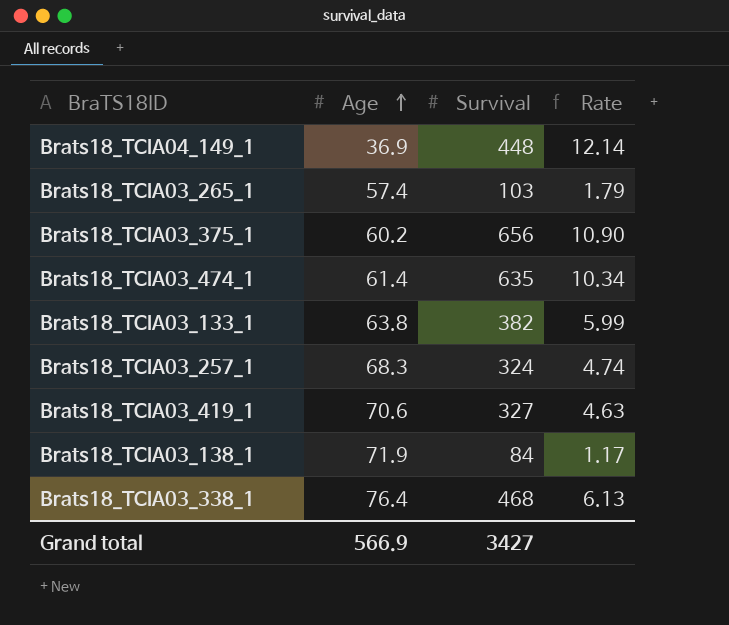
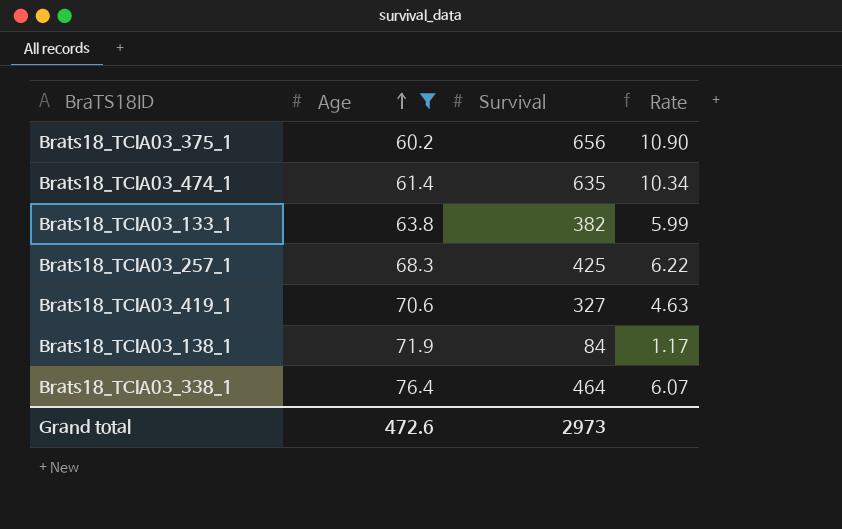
filter: none -> Age >= 60.2
Brats18_TCIA03_257_1 | Survival: 324 -> 425
Brats18_TCIA03_257_1 | Rate: 4.74 -> 6.22
Brats18_TCIA03_338_1 | Survival: 468 -> 464
Brats18_TCIA03_338_1 | Rate: 6.13 -> 6.07
Grand total | Age: 566.9 -> 472.6
Grand total | Survival: 3427 -> 2973

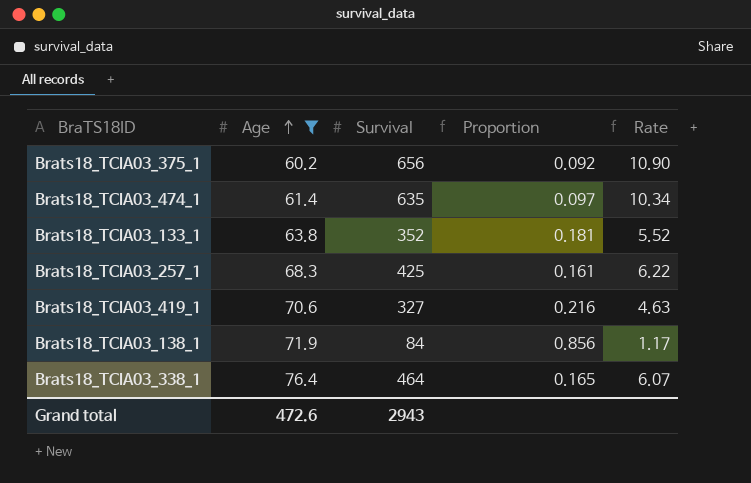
column Proportion | formula: none -> [Age] / [Survival]
Brats18_TCIA03_133_1 | Survival: 382 -> 352
Brats18_TCIA03_133_1 | Rate: 5.99 -> 5.52
Grand total | Survival: 2973 -> 2943

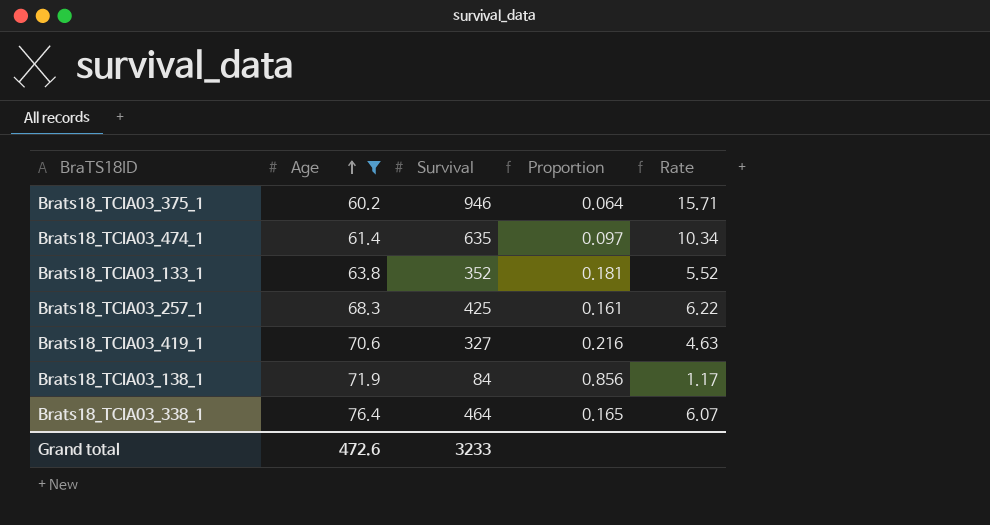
Brats18_TCIA03_375_1 | Survival: 656 -> 946
Brats18_TCIA03_375_1 | Proportion: 0.092 -> 0.064
Brats18_TCIA03_375_1 | Rate: 10.90 -> 15.71
Grand total | Survival: 2943 -> 3233

